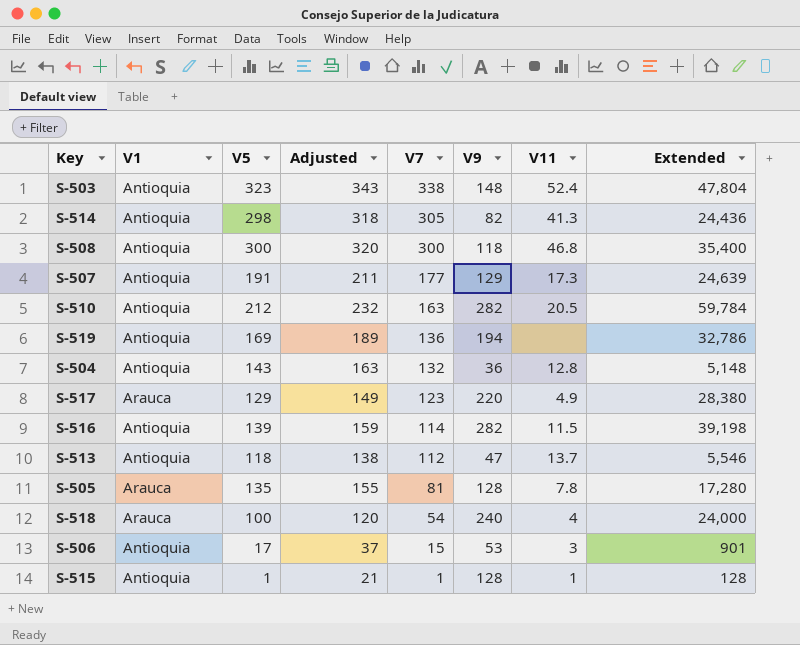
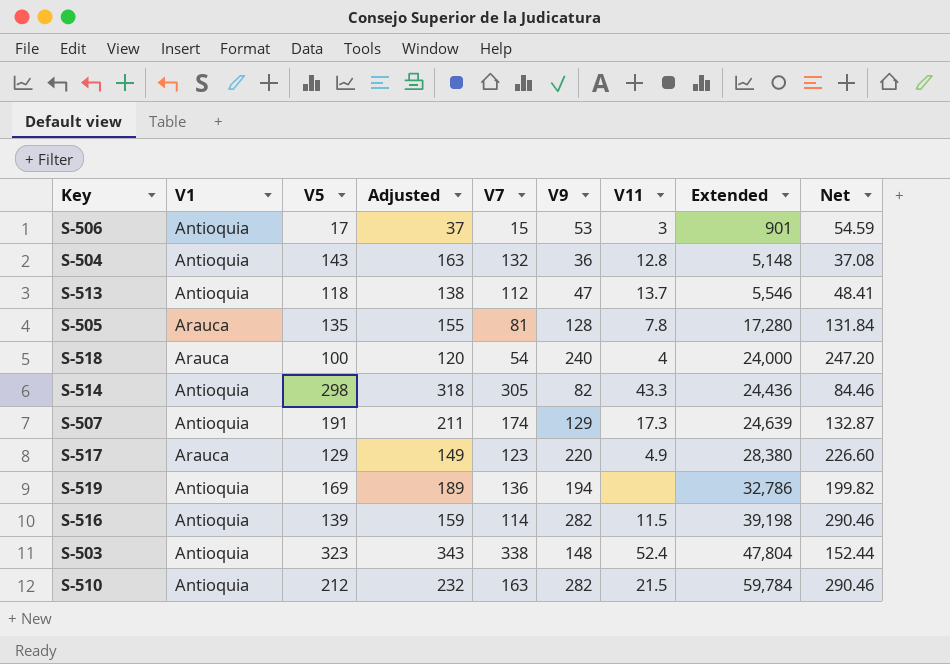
row order: V7 descending -> Extended ascending
column Net | formula: none -> [V9] * 1.03
row S-508: Antioquia | 300 | 320 | 300 | 118 | 46.8 | 35,400 -> none
row S-515: Antioquia | 1 | 21 | 1 | 128 | 1 | 128 -> none
S-514 | V11: 41.3 -> 43.3
S-507 | V7: 177 -> 174
S-510 | V11: 20.5 -> 21.5

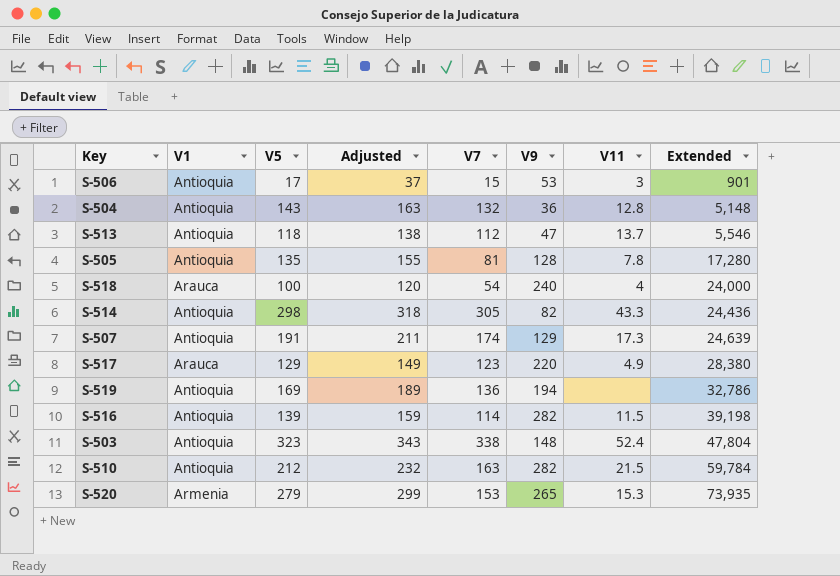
column Net | formula: [V9] * 1.03 -> none
S-505 | V1: Arauca -> Antioquia
row S-520: none -> Armenia | 279 | 299 | 153 | 265 | 15.3 | 73,935

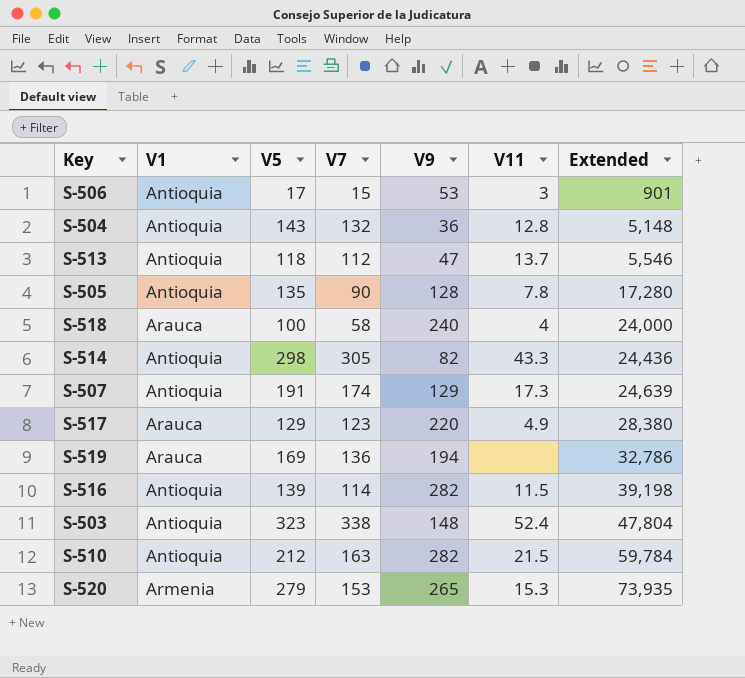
column Adjusted | formula: [V5] + 20 -> none
S-505 | V7: 81 -> 90
S-518 | V7: 54 -> 58
S-519 | V1: Antioquia -> Arauca

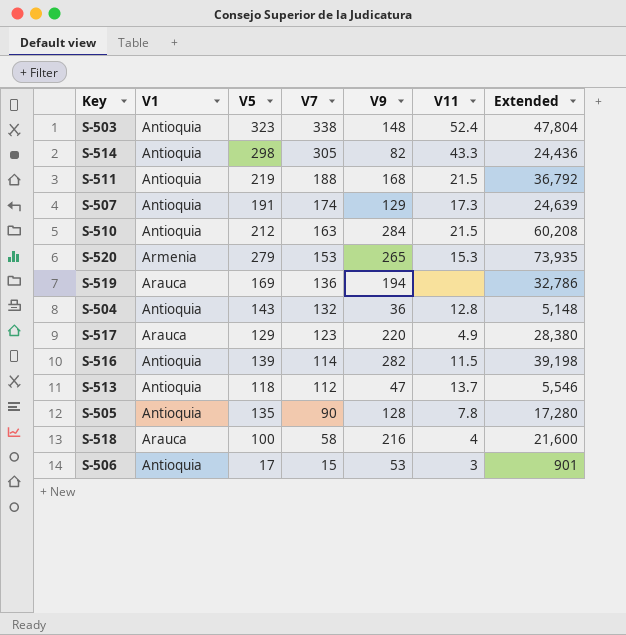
row order: Extended ascending -> V7 descending
row S-511: none -> Antioquia | 219 | 188 | 168 | 21.5 | 36,792
S-510 | V9: 282 -> 284
S-510 | Extended: 59,784 -> 60,208
S-518 | V9: 240 -> 216
S-518 | Extended: 24,000 -> 21,600

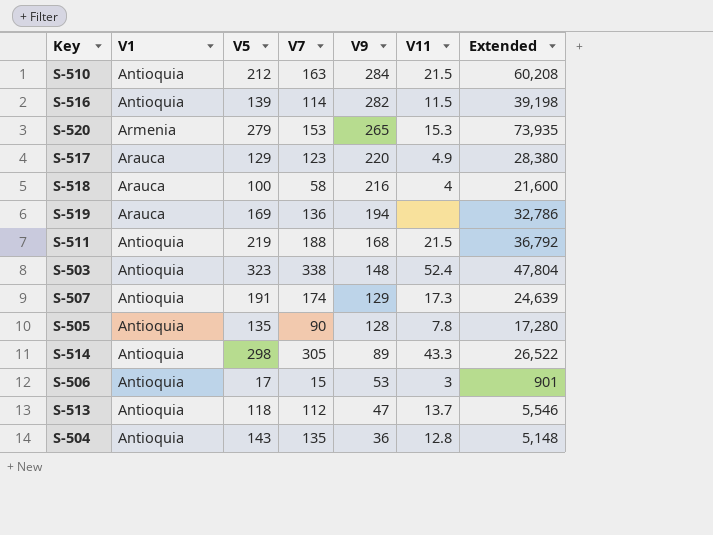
row order: V7 descending -> V9 descending
S-514 | V9: 82 -> 89
S-514 | Extended: 24,436 -> 26,522
S-504 | V7: 132 -> 135

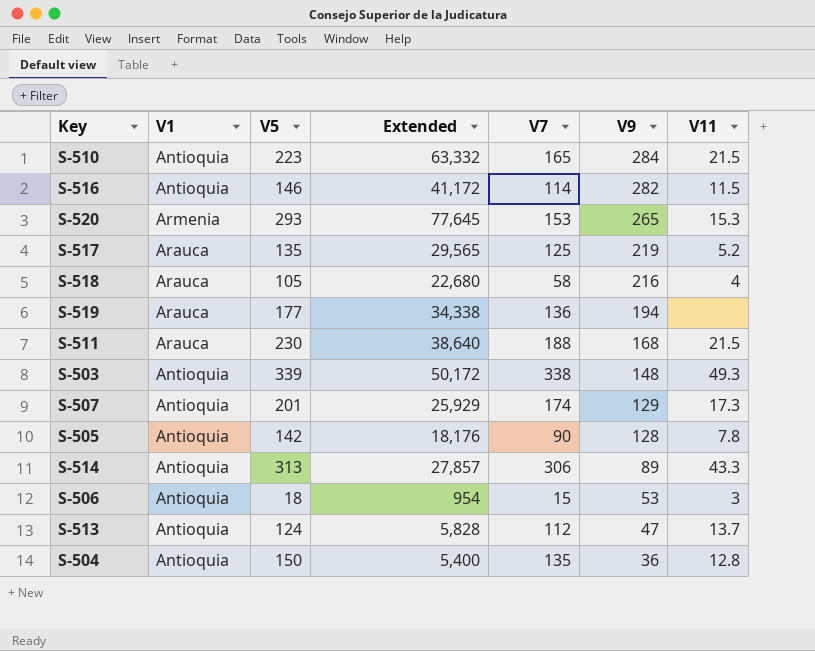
column Extended | position: 7 -> 4
S-510 | V5: 212 -> 223
S-510 | Extended: 60,208 -> 63,332
S-510 | V7: 163 -> 165
S-516 | V5: 139 -> 146
S-516 | Extended: 39,198 -> 41,172
S-520 | V5: 279 -> 293
S-520 | Extended: 73,935 -> 77,645
S-517 | V5: 129 -> 135
S-517 | Extended: 28,380 -> 29,565
S-517 | V7: 123 -> 125
S-517 | V9: 220 -> 219
S-517 | V11: 4.9 -> 5.2
S-518 | V5: 100 -> 105
S-518 | Extended: 21,600 -> 22,680
S-519 | V5: 169 -> 177
S-519 | Extended: 32,786 -> 34,338
S-511 | V1: Antioquia -> Arauca
S-511 | V5: 219 -> 230
S-511 | Extended: 36,792 -> 38,640
S-503 | V5: 323 -> 339
S-503 | Extended: 47,804 -> 50,172
S-503 | V11: 52.4 -> 49.3
S-507 | V5: 191 -> 201
S-507 | Extended: 24,639 -> 25,929
S-505 | V5: 135 -> 142
S-505 | Extended: 17,280 -> 18,176
S-514 | V5: 298 -> 313
S-514 | Extended: 26,522 -> 27,857
S-514 | V7: 305 -> 306
S-506 | V5: 17 -> 18
S-506 | Extended: 901 -> 954
S-513 | V5: 118 -> 124
S-513 | Extended: 5,546 -> 5,828
S-504 | V5: 143 -> 150
S-504 | Extended: 5,148 -> 5,400

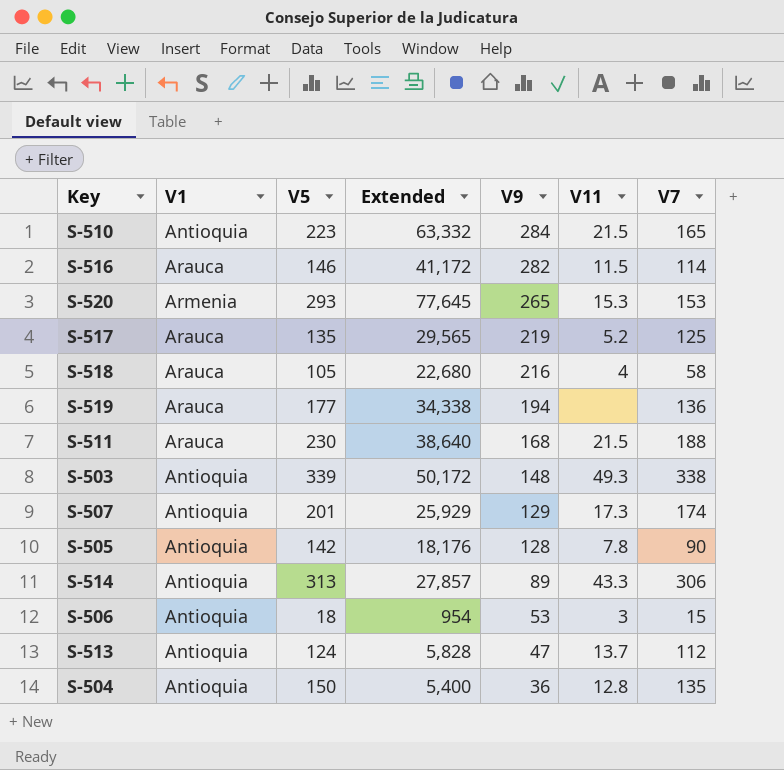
column V7 | position: 5 -> 7
S-516 | V1: Antioquia -> Arauca

